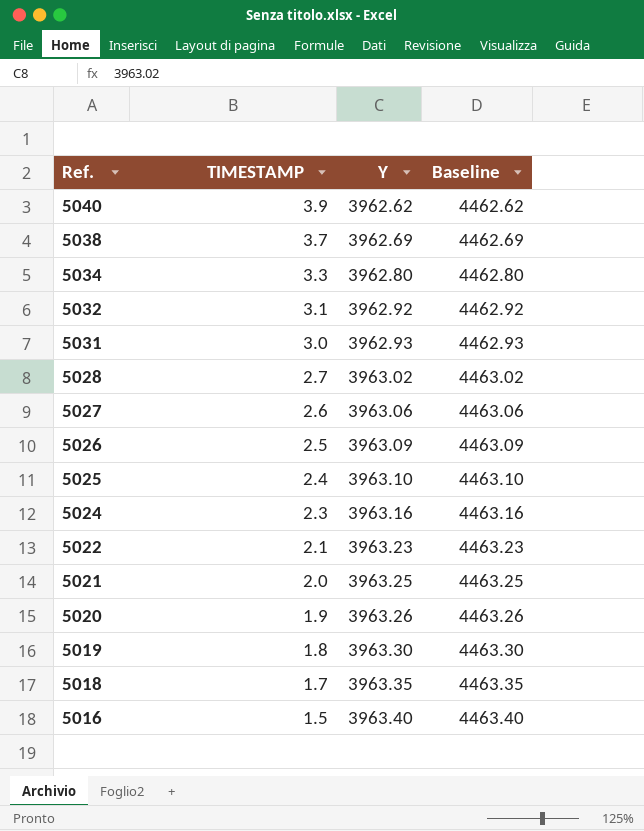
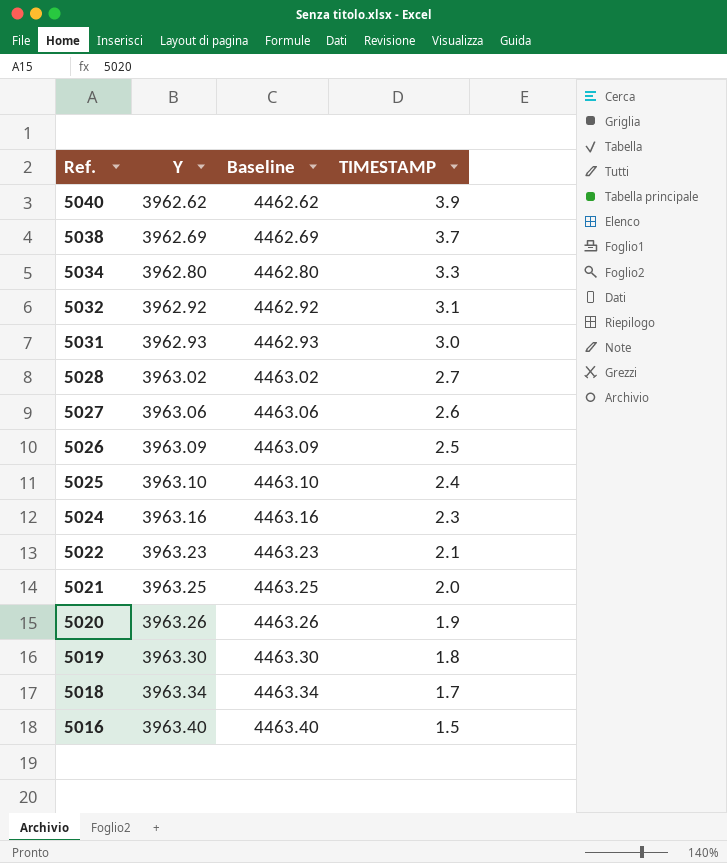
column TIMESTAMP | position: 2 -> 4
5018 | Y: 3963.35 -> 3963.34
5018 | Baseline: 4463.35 -> 4463.34

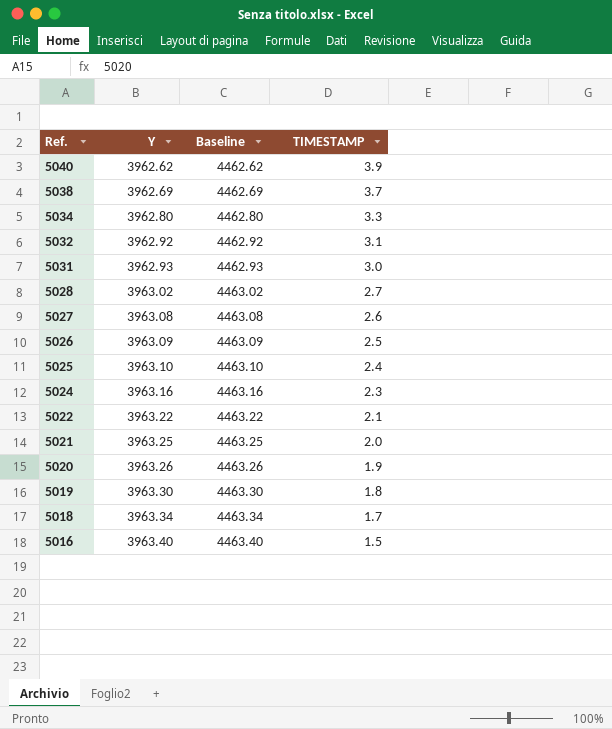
5027 | Y: 3963.06 -> 3963.08
5027 | Baseline: 4463.06 -> 4463.08
5022 | Y: 3963.23 -> 3963.22
5022 | Baseline: 4463.23 -> 4463.22

